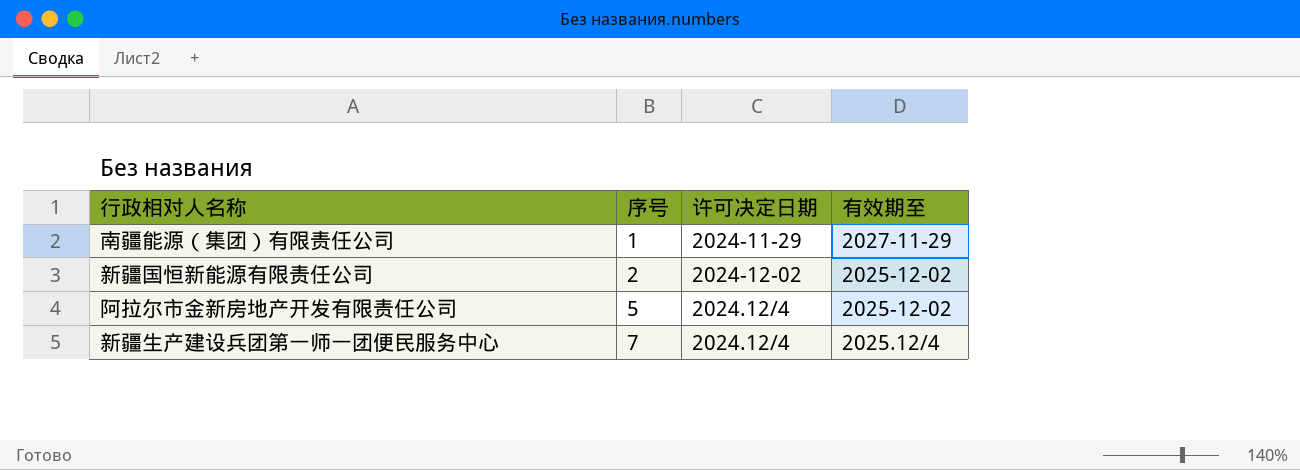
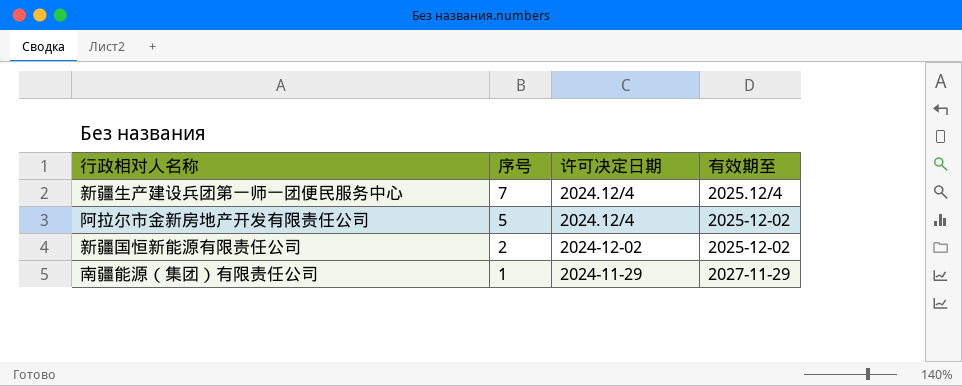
row order: 序号 ascending -> 序号 descending

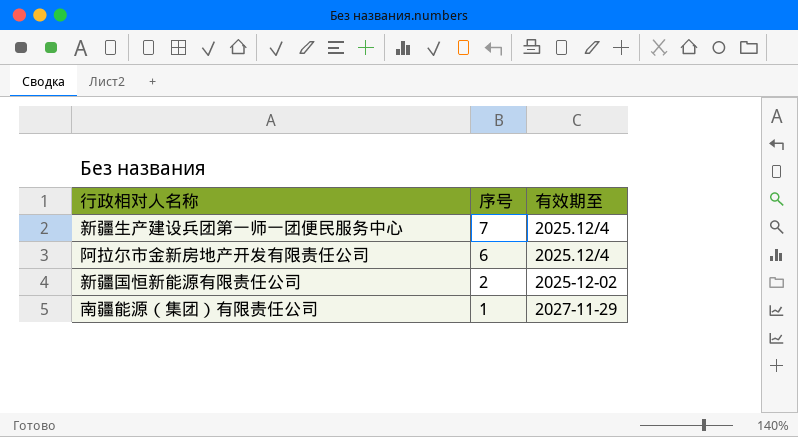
column 许可决定日期 | position: 3 -> none
阿拉尔市金新房地产开发有限责任公司 | 序号: 5 -> 6
阿拉尔市金新房地产开发有限责任公司 | 有效期至: 2025-12-02 -> 2025.12/4

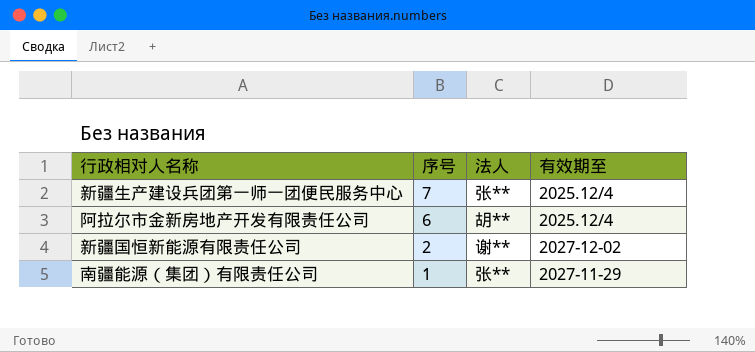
column 法人 | position: none -> 3
新疆国恒新能源有限责任公司 | 有效期至: 2025-12-02 -> 2027-12-02

